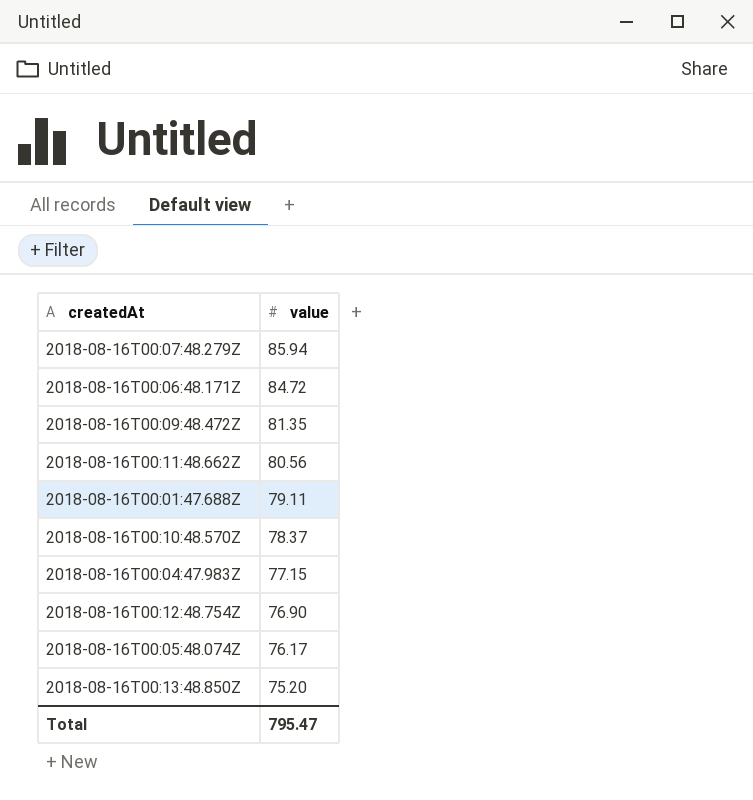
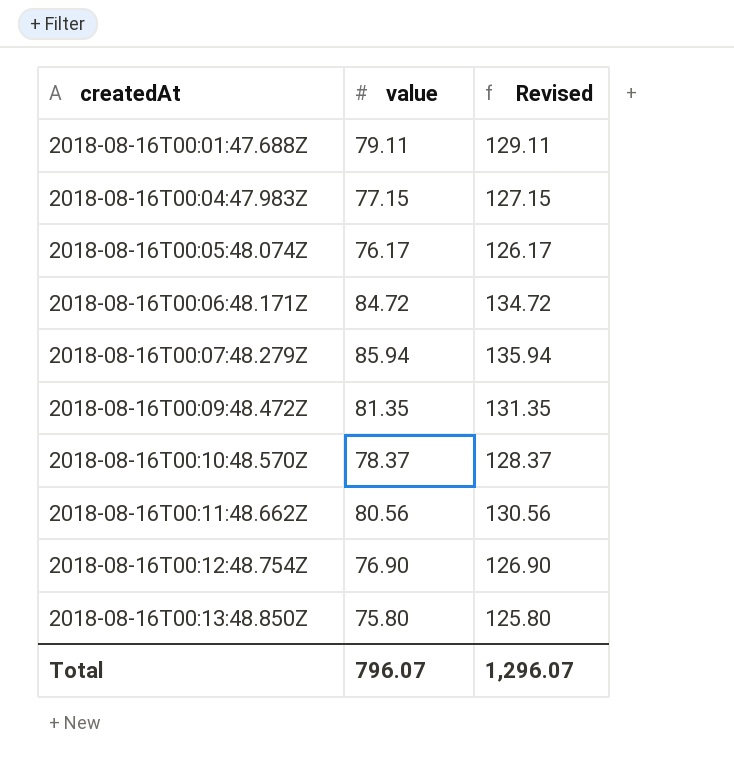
row order: value descending -> createdAt ascending
column Revised | formula: none -> [value] + 50
2018-08-16T00:13:48.850Z | value: 75.20 -> 75.80
Total | value: 795.47 -> 796.07

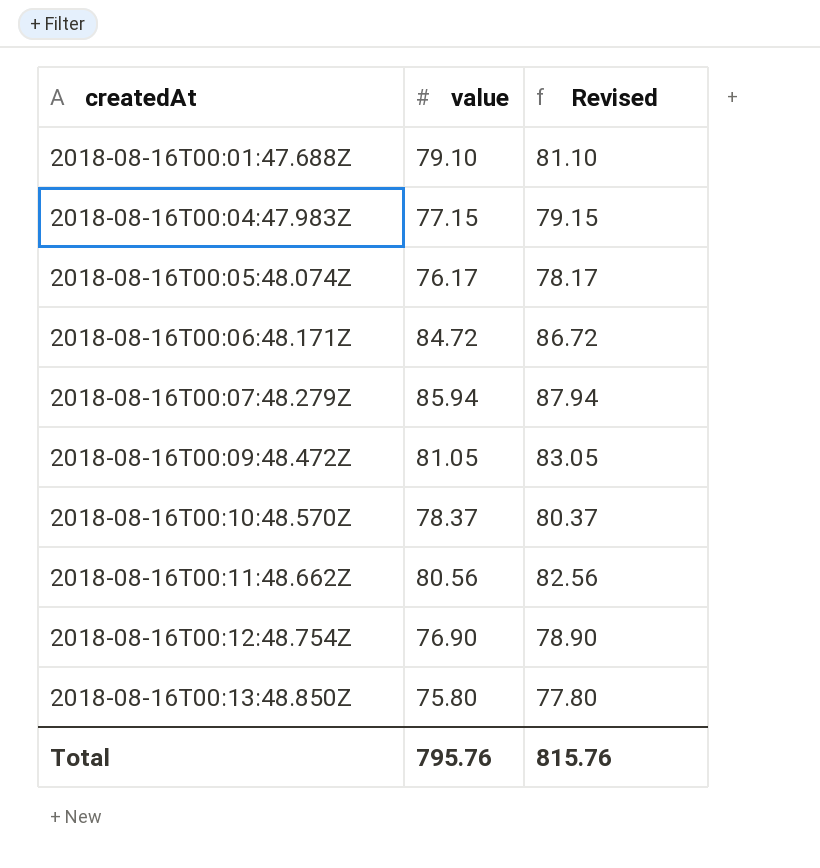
column Revised | formula: [value] + 50 -> [value] + 2
2018-08-16T00:01:47.688Z | value: 79.11 -> 79.10
2018-08-16T00:09:48.472Z | value: 81.35 -> 81.05
Total | value: 796.07 -> 795.76
Total | Revised: 1,296.07 -> 815.76

